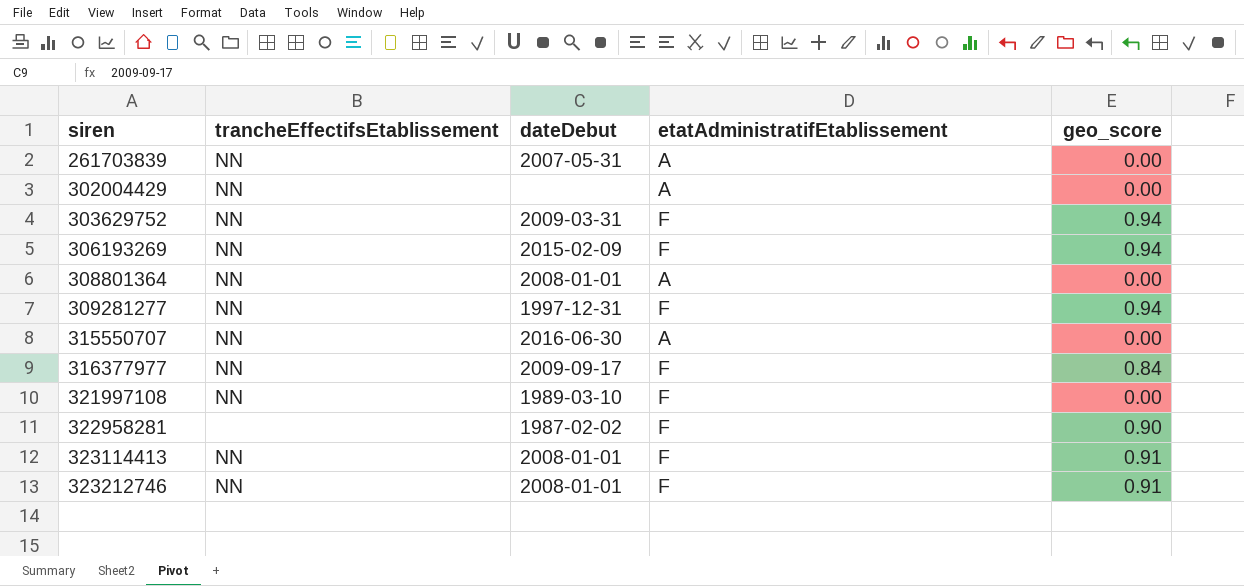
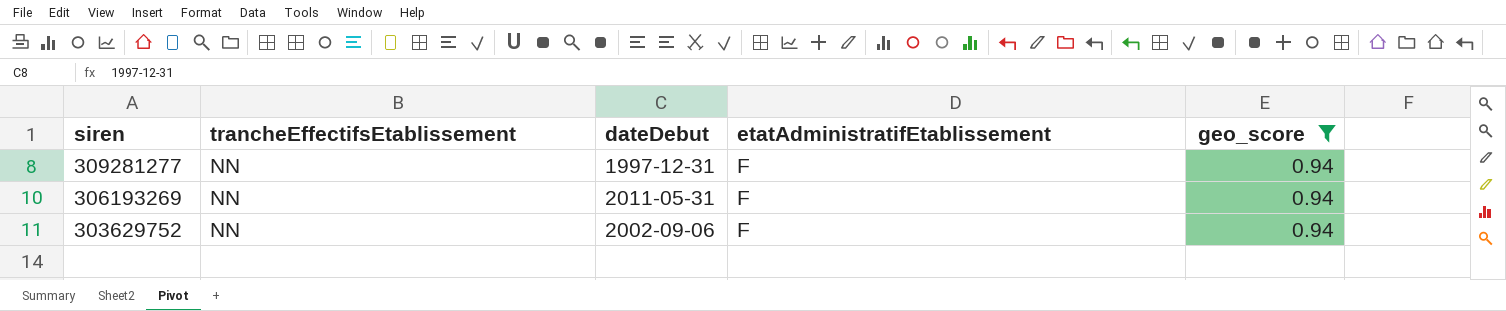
filter: none -> geo_score = 0.94
row order: siren ascending -> siren descending
306193269 | dateDebut: 2015-02-09 -> 2011-05-31
303629752 | dateDebut: 2009-03-31 -> 2002-09-06

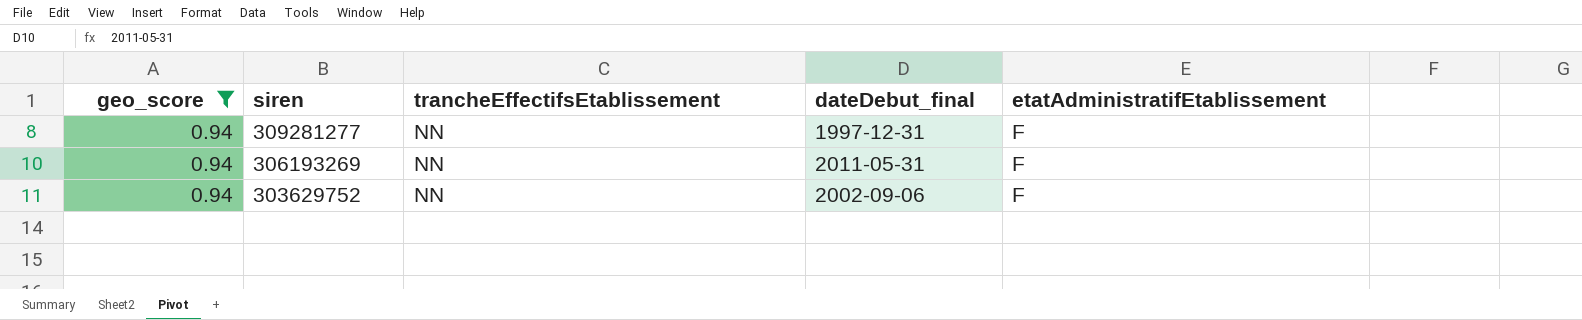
column geo_score | position: 5 -> 1
column name: dateDebut -> dateDebut_final

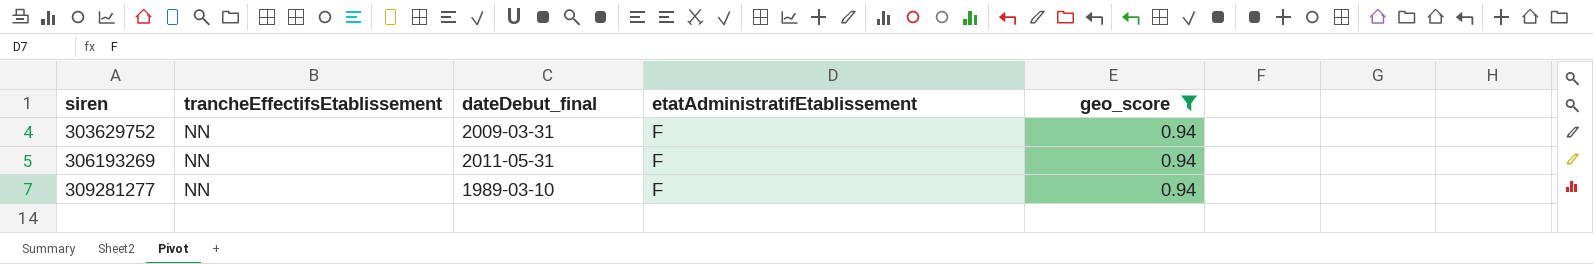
row order: siren descending -> siren ascending
column geo_score | position: 1 -> 5
303629752 | dateDebut_final: 2002-09-06 -> 2009-03-31
309281277 | dateDebut_final: 1997-12-31 -> 1989-03-10

